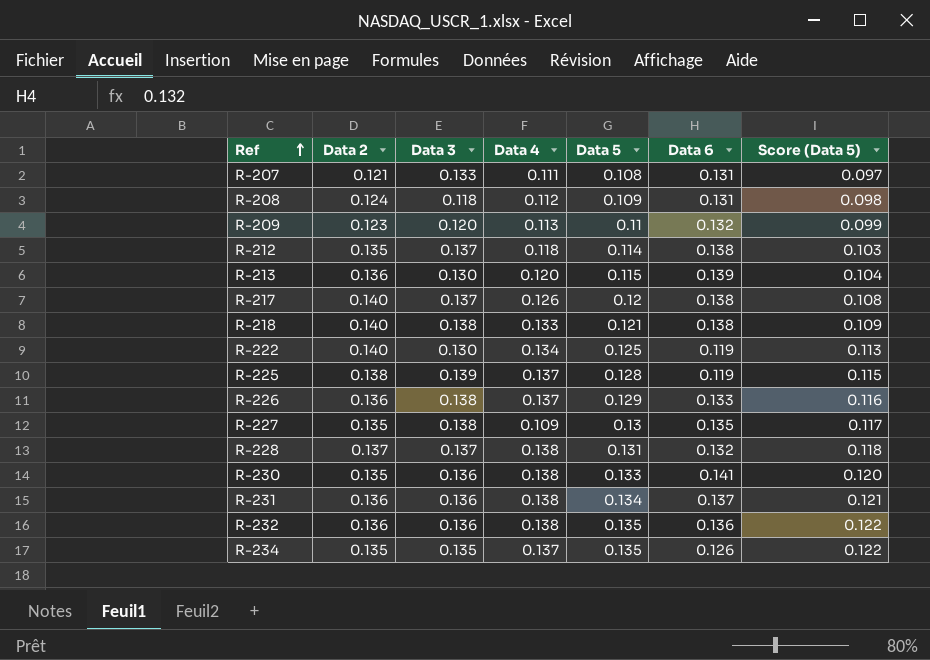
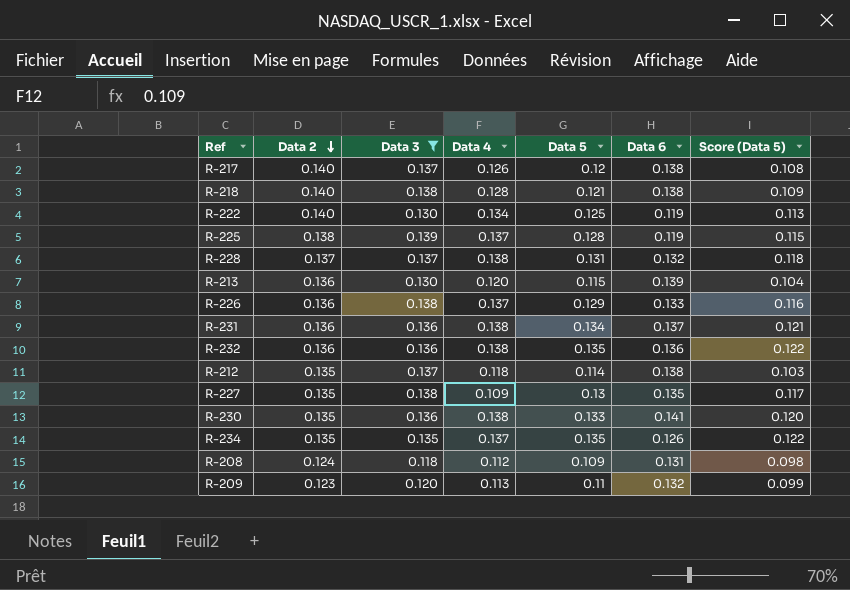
filter: none -> Data 3 != 0.133
row order: Ref ascending -> Data 2 descending
R-218 | Data 4: 0.133 -> 0.128

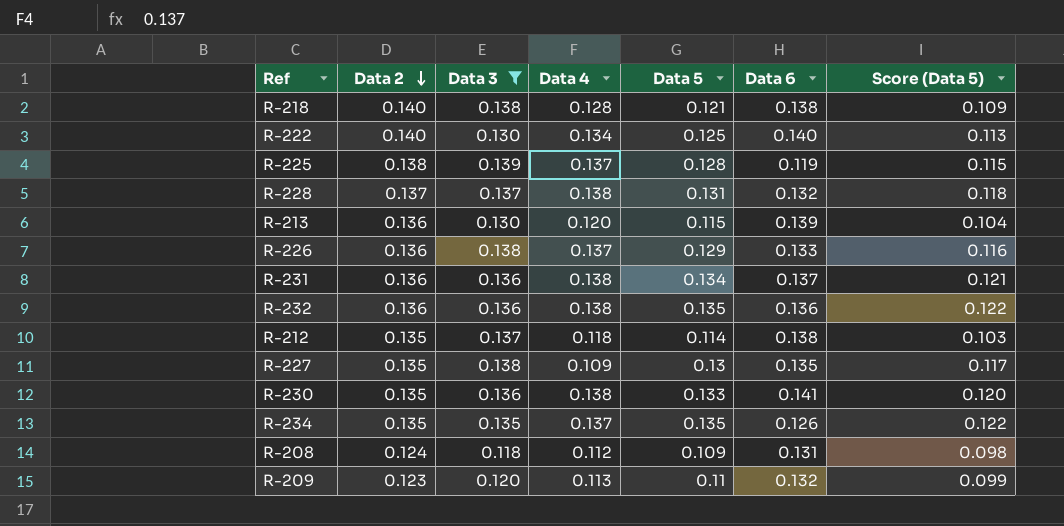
row R-217: 0.140 | 0.137 | 0.126 | 0.12 | 0.138 | 0.108 -> none
R-222 | Data 6: 0.119 -> 0.140

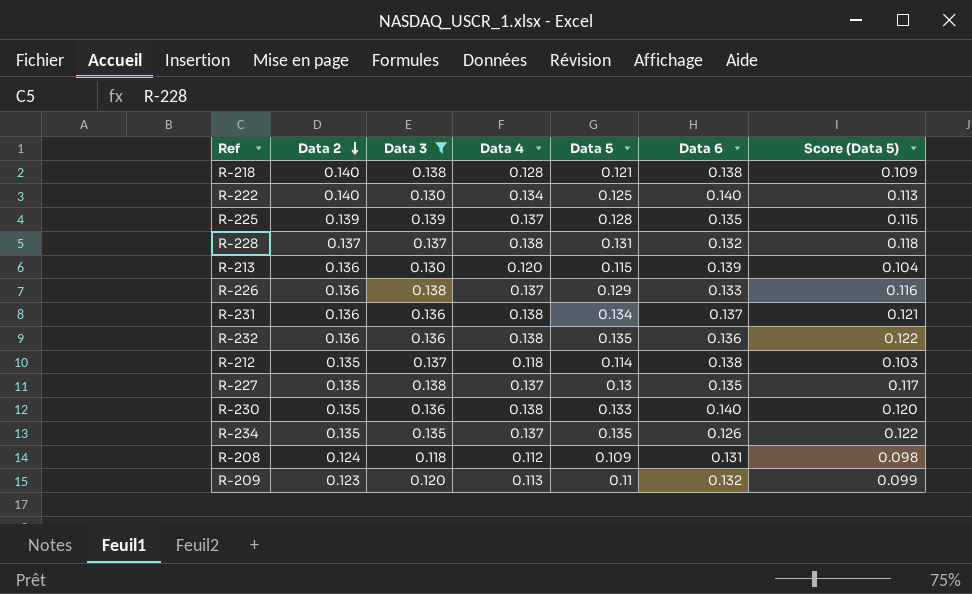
R-225 | Data 2: 0.138 -> 0.139
R-225 | Data 6: 0.119 -> 0.135
R-227 | Data 4: 0.109 -> 0.137
R-230 | Data 6: 0.141 -> 0.140

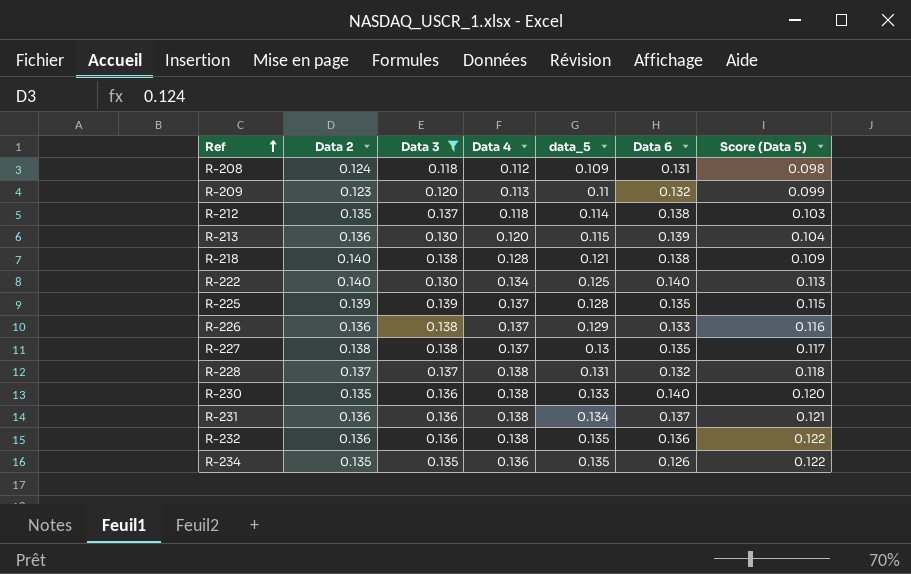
row order: Data 2 descending -> Ref ascending
column name: Data 5 -> data_5
R-227 | Data 2: 0.135 -> 0.138
R-234 | Data 4: 0.137 -> 0.136

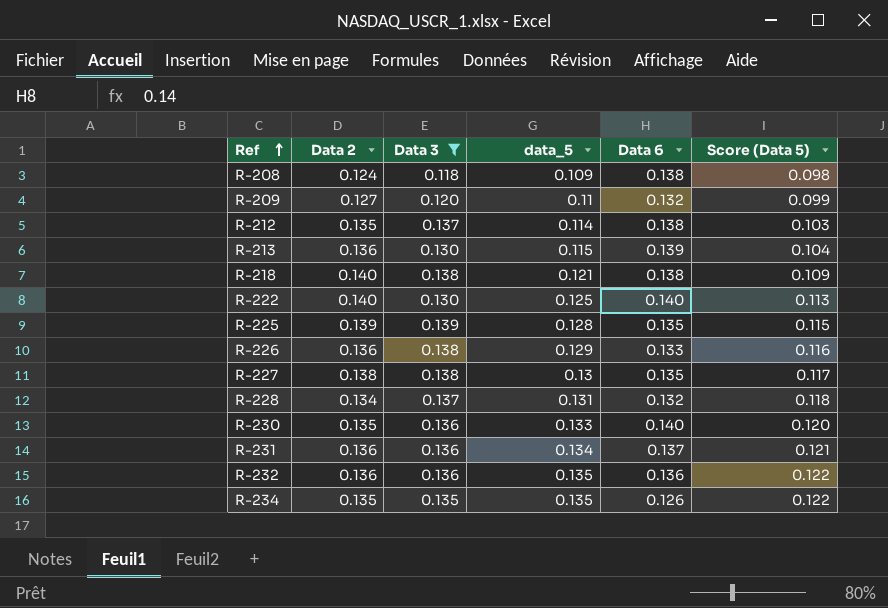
column Data 4 | position: 4 -> none
R-208 | Data 6: 0.131 -> 0.138
R-209 | Data 2: 0.123 -> 0.127
R-228 | Data 2: 0.137 -> 0.134

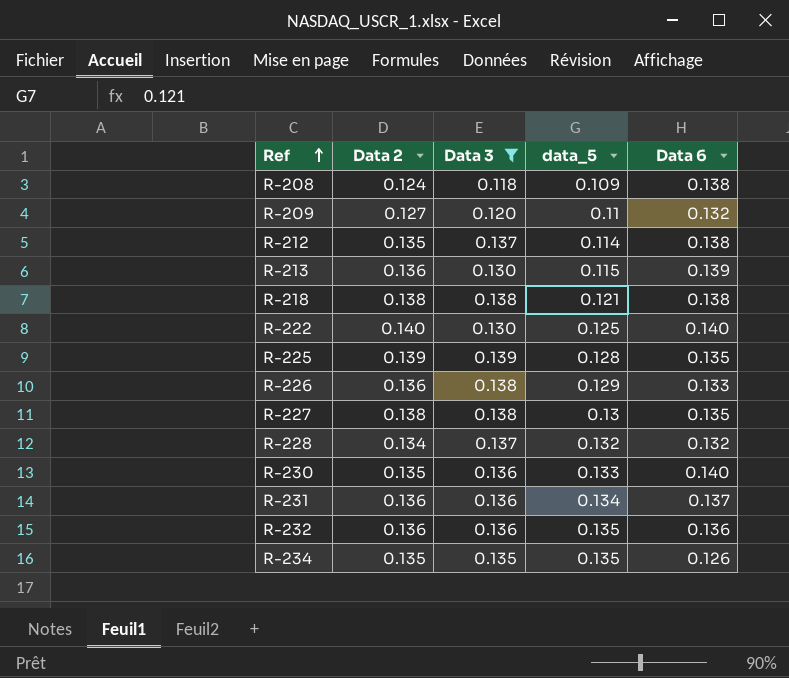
column Score (Data 5) | formula: [data_5] * 0.9 -> none
R-218 | Data 2: 0.140 -> 0.138
R-228 | data_5: 0.131 -> 0.132

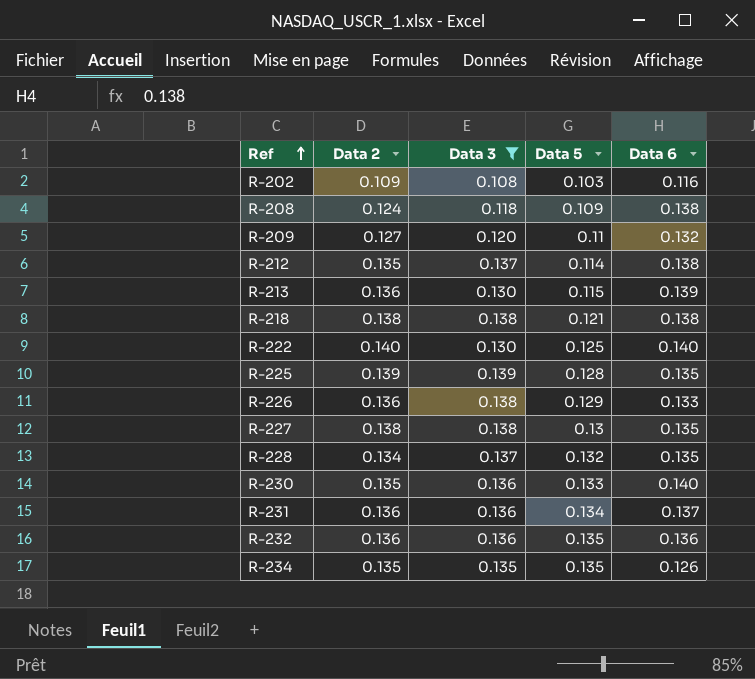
column name: data_5 -> Data 5
row R-202: none -> 0.109 | 0.108 | 0.103 | 0.116
R-228 | Data 6: 0.132 -> 0.135

